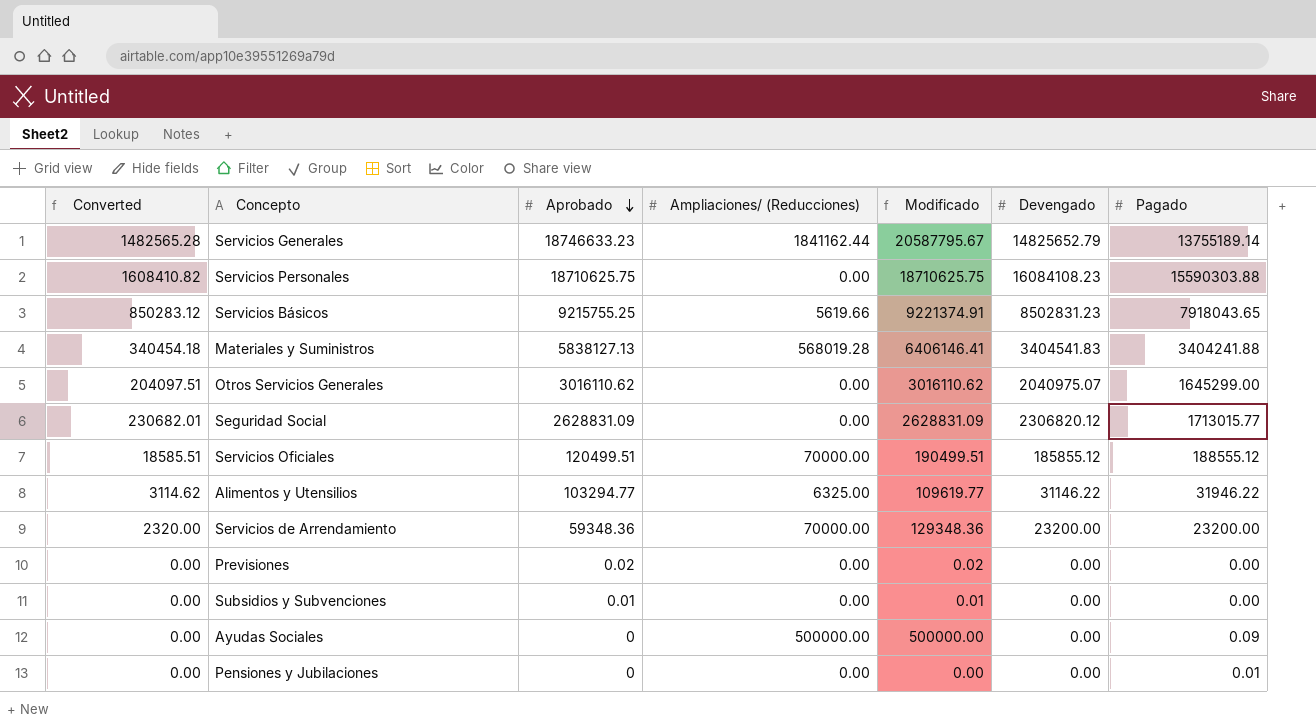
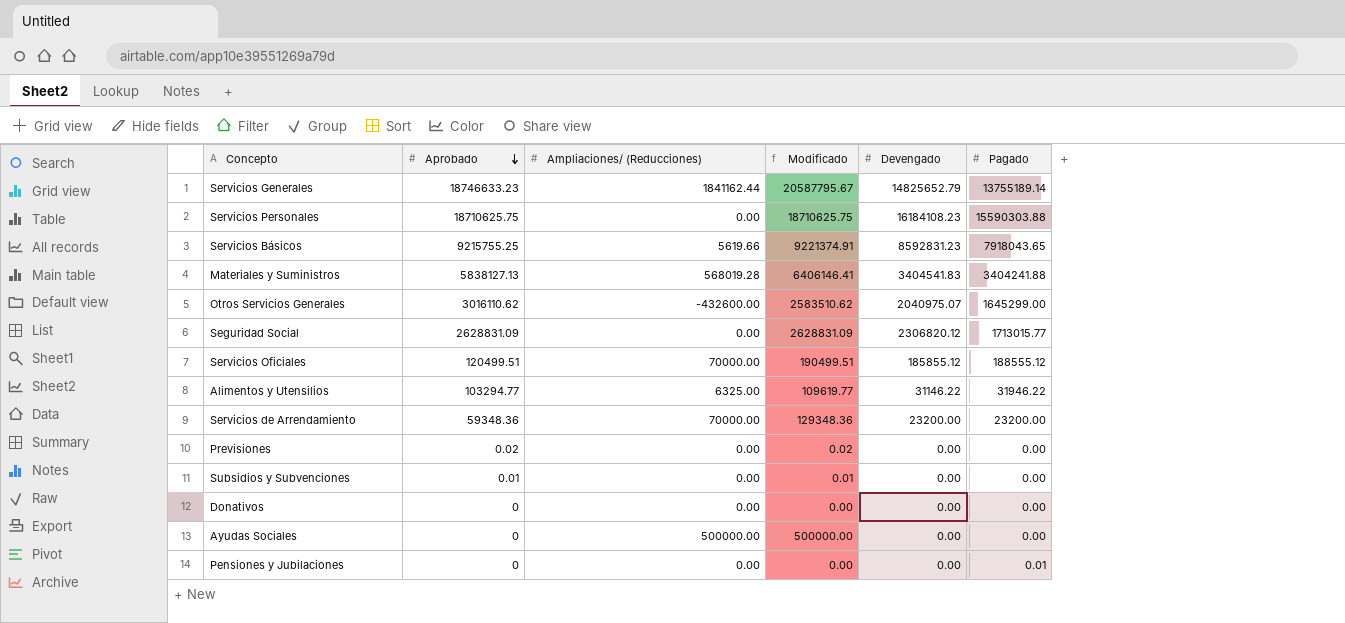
column Converted | formula: [Devengado] * 0.1 -> none
Servicios Personales | Devengado: 16084108.23 -> 16184108.23
Servicios Básicos | Devengado: 8502831.23 -> 8592831.23
Otros Servicios Generales | Ampliaciones/ (Reducciones): 0.00 -> -432600.00
Otros Servicios Generales | Modificado: 3016110.62 -> 2583510.62
row Donativos: none -> 0 | 0.00 | 0.00 | 0.00 | 0.00
Ayudas Sociales | Pagado: 0.09 -> 0.00

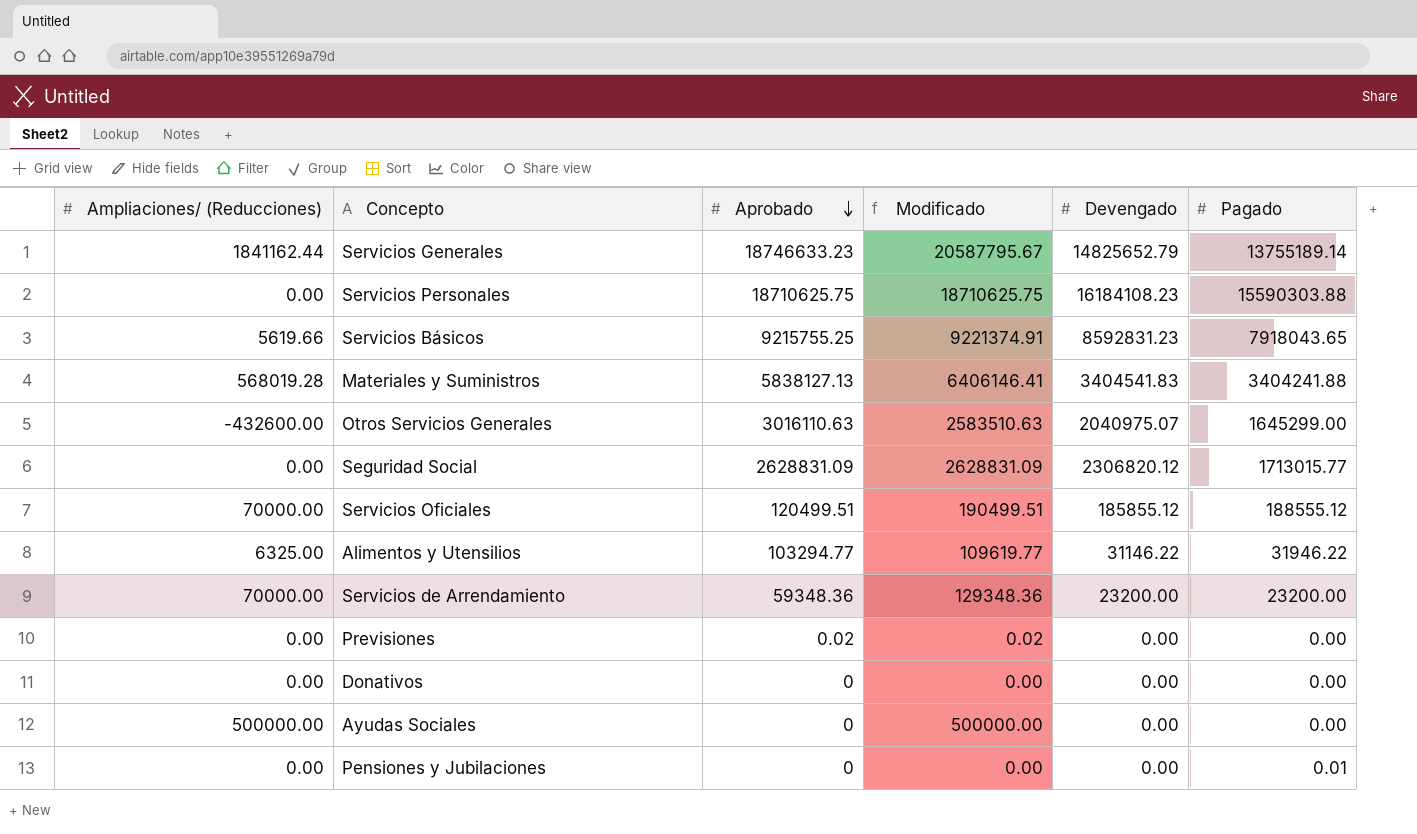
column Ampliaciones/ (Reducciones) | position: 3 -> 1
row Subsidios y Subvenciones: 0.01 | 0.00 | 0.01 | 0.00 | 0.00 -> none
Otros Servicios Generales | Aprobado: 3016110.62 -> 3016110.63
Otros Servicios Generales | Modificado: 2583510.62 -> 2583510.63

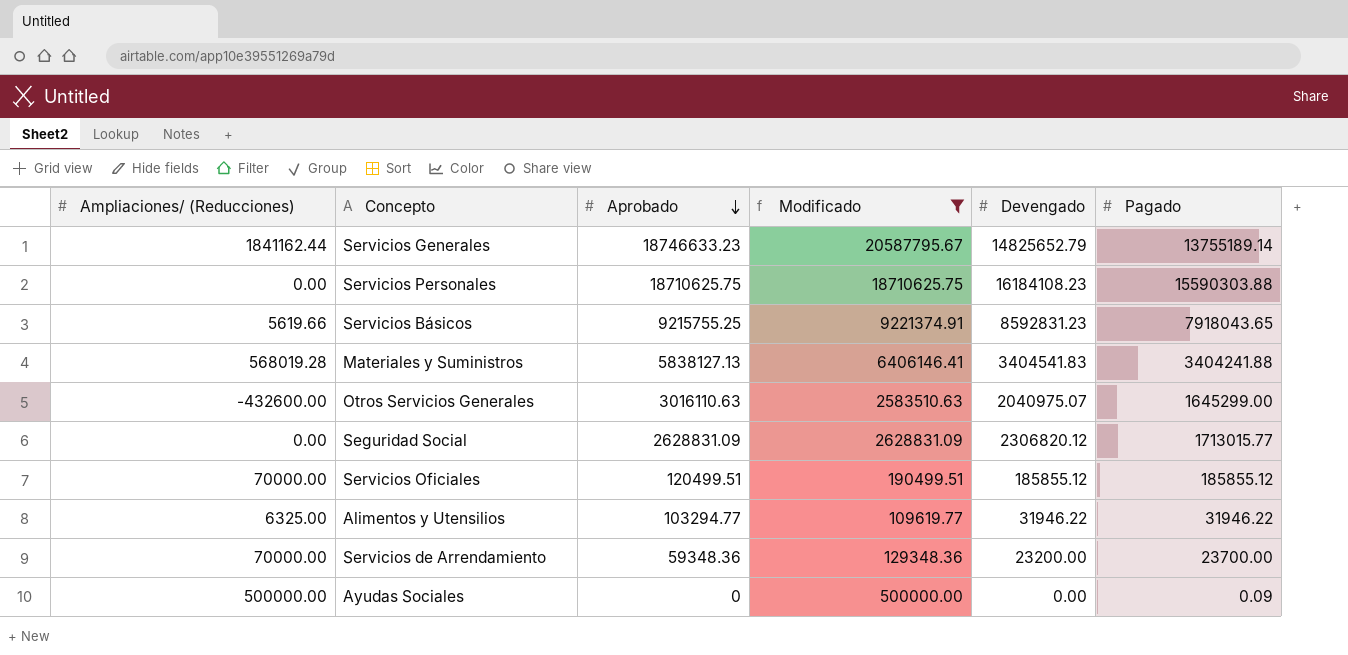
filter: none -> Modificado >= 109619.77
Servicios Oficiales | Pagado: 188555.12 -> 185855.12
Alimentos y Utensilios | Devengado: 31146.22 -> 31946.22
Servicios de Arrendamiento | Pagado: 23200.00 -> 23700.00
Ayudas Sociales | Pagado: 0.00 -> 0.09

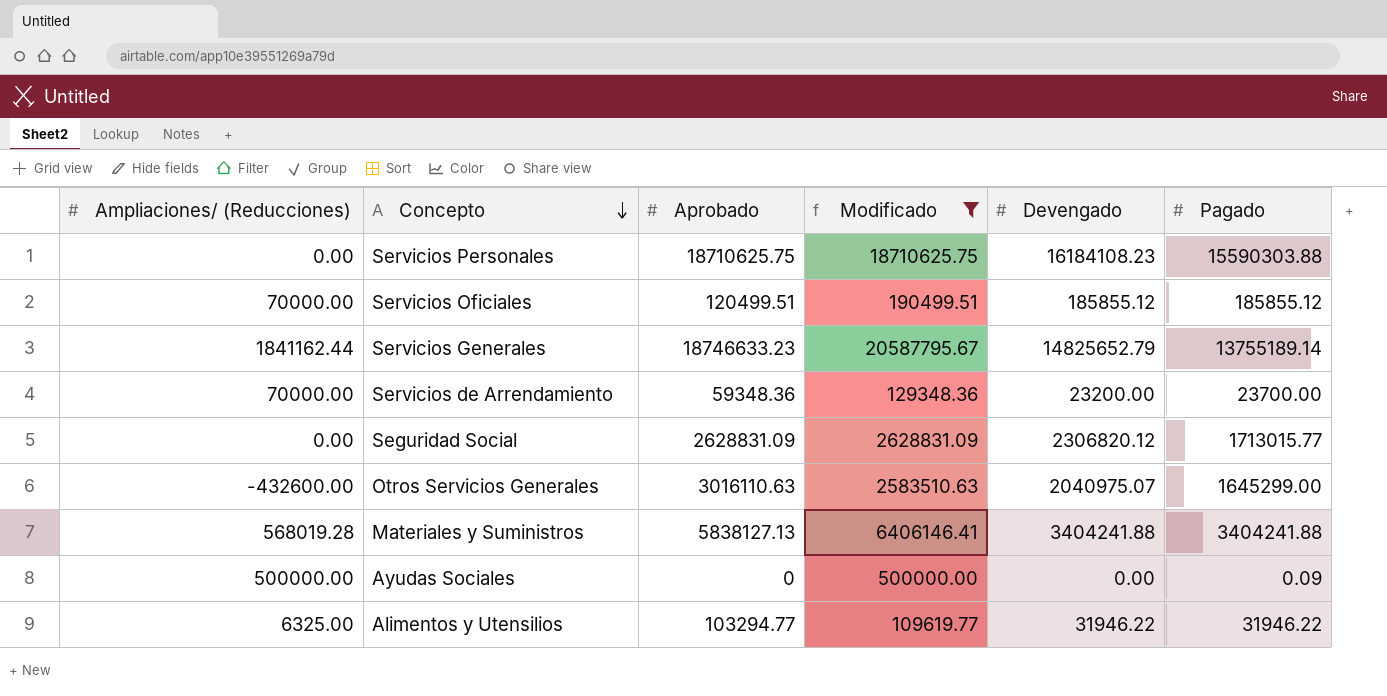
row order: Aprobado descending -> Concepto descending
row Servicios Básicos: 5619.66 | 9215755.25 | 9221374.91 | 8592831.23 | 7918043.65 -> none
Materiales y Suministros | Devengado: 3404541.83 -> 3404241.88

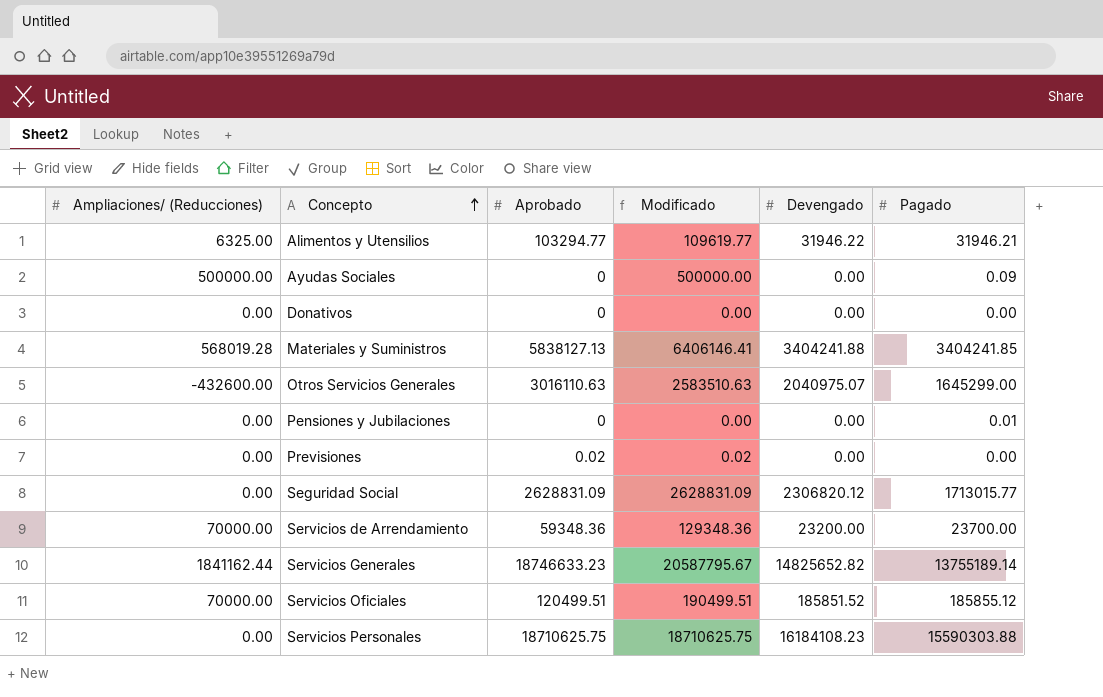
filter: Modificado >= 109619.77 -> none
row order: Concepto descending -> Concepto ascending
Alimentos y Utensilios | Pagado: 31946.22 -> 31946.21
Materiales y Suministros | Pagado: 3404241.88 -> 3404241.85
Servicios Generales | Devengado: 14825652.79 -> 14825652.82
Servicios Oficiales | Devengado: 185855.12 -> 185851.52

